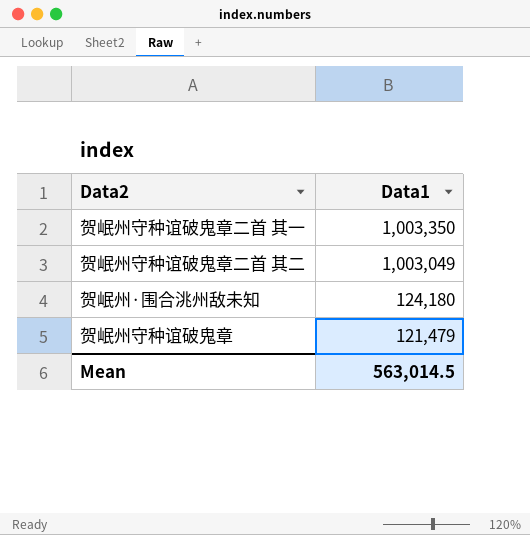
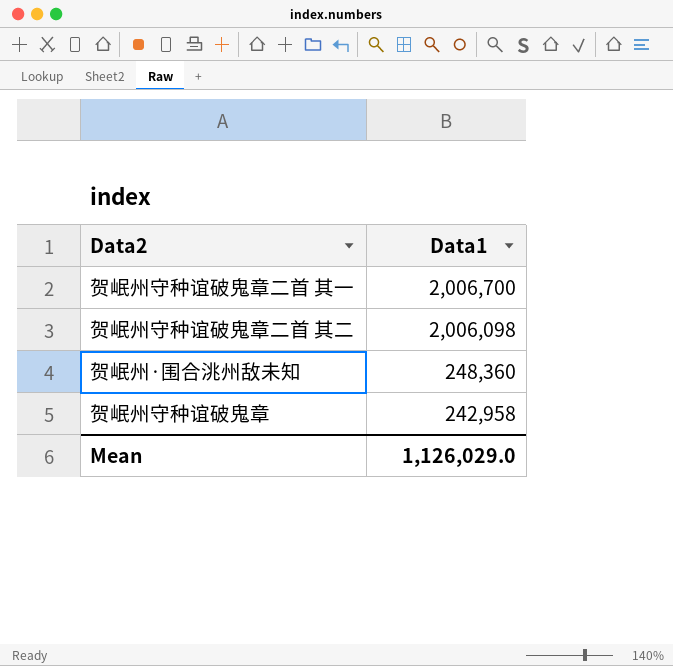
贺岷州守种谊破鬼章二首 其一 | Data1: 1,003,350 -> 2,006,700
贺岷州守种谊破鬼章二首 其二 | Data1: 1,003,049 -> 2,006,098
贺岷州·围合洮州敌未知 | Data1: 124,180 -> 248,360
贺岷州守种谊破鬼章 | Data1: 121,479 -> 242,958
Mean | Data1: 563,014.5 -> 1,126,029.0

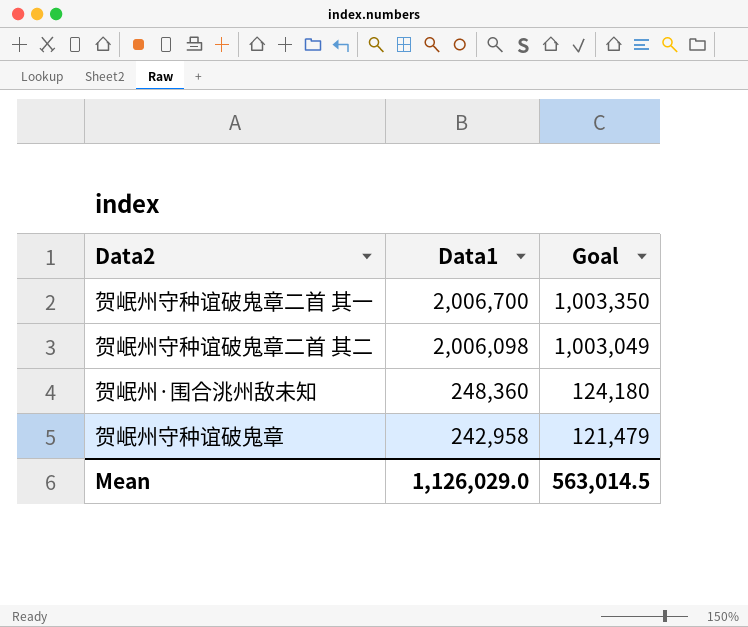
column Goal | formula: none -> [Data1] * 0.5

